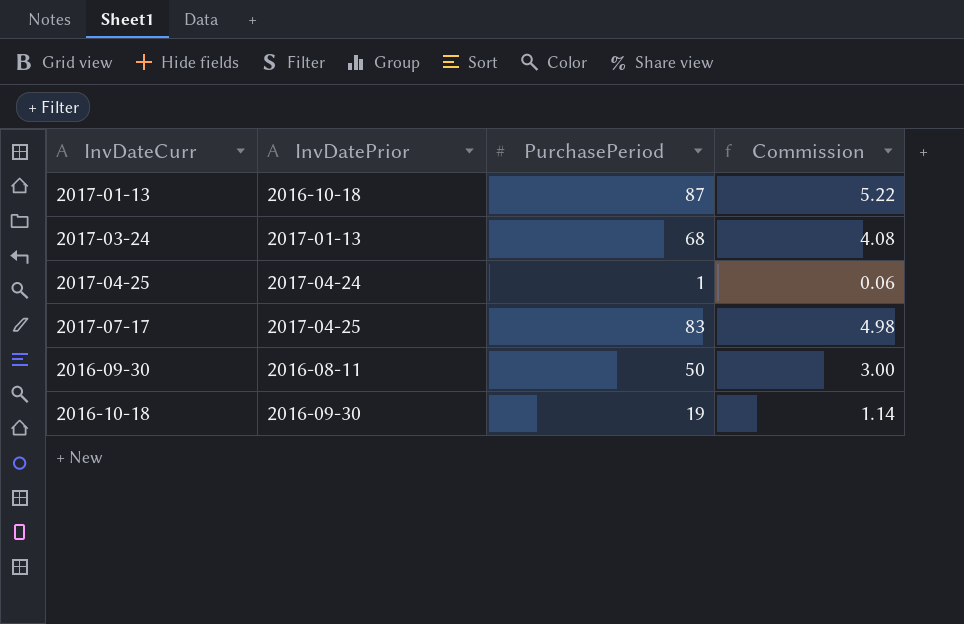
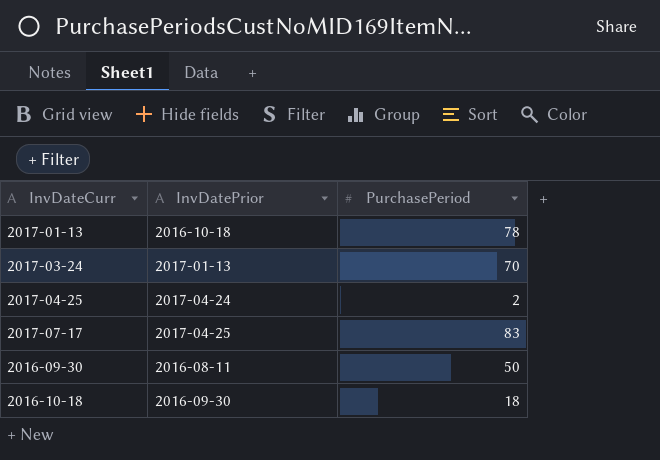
column Commission | formula: [PurchasePeriod] * 0.06 -> none
2017-01-13 | PurchasePeriod: 87 -> 78
2017-03-24 | PurchasePeriod: 68 -> 70
2017-04-25 | PurchasePeriod: 1 -> 2
2016-10-18 | PurchasePeriod: 19 -> 18

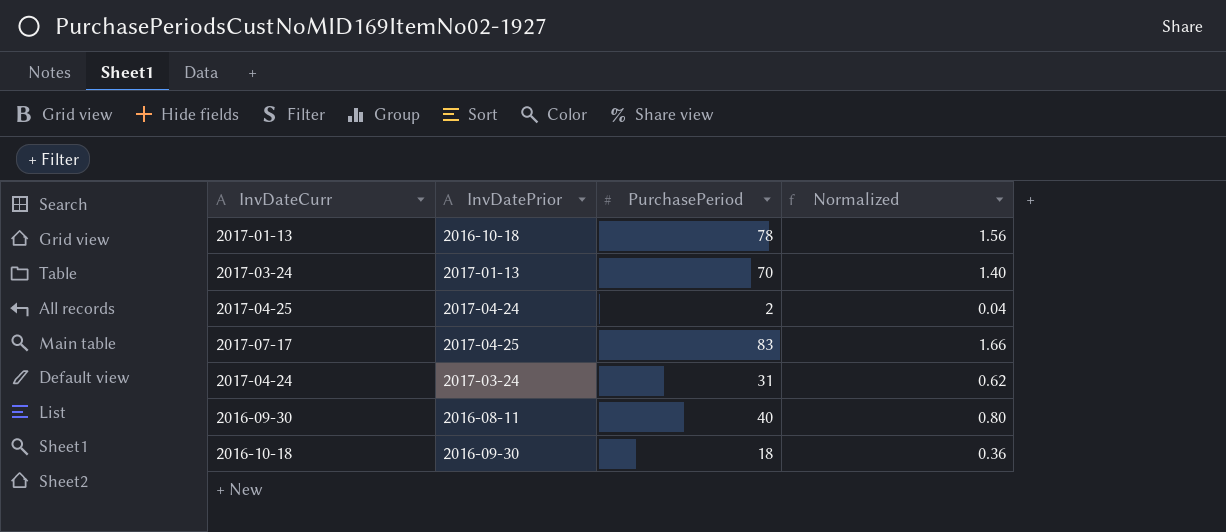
column Normalized | formula: none -> [PurchasePeriod] * 0.02
row 2017-04-24: none -> 2017-03-24 | 31 | 0.62
2016-09-30 | PurchasePeriod: 50 -> 40

